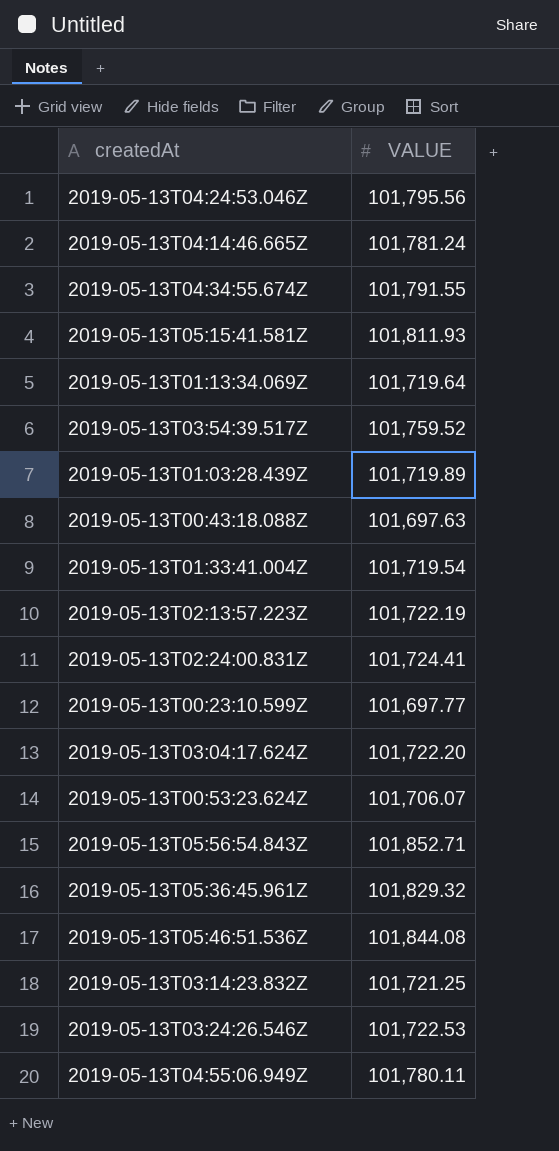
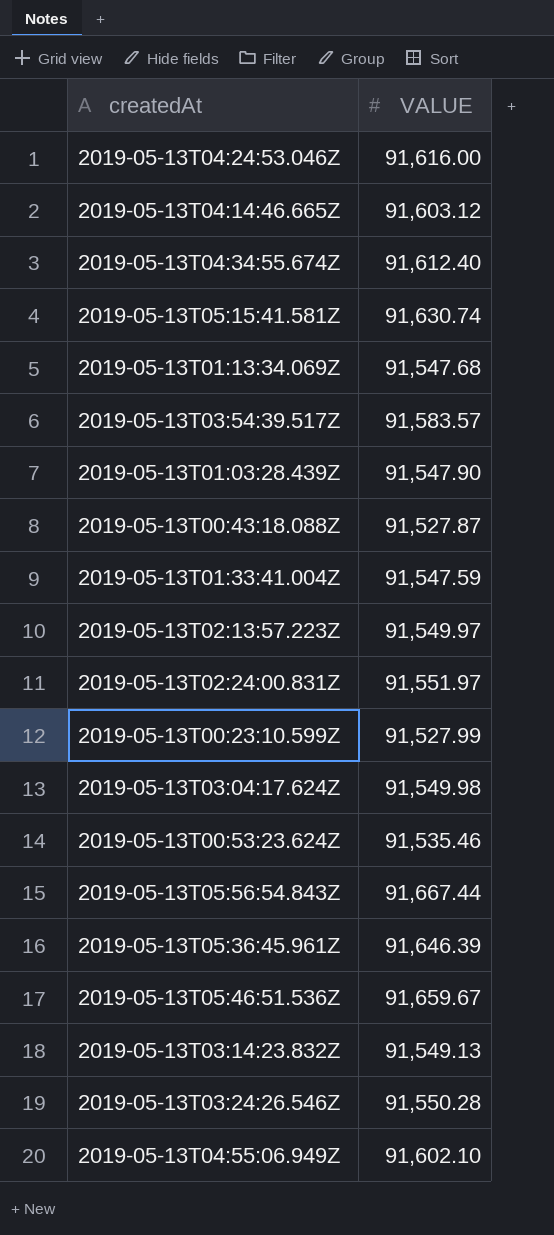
2019-05-13T04:24:53.046Z | VALUE: 101,795.56 -> 91,616.00
2019-05-13T04:14:46.665Z | VALUE: 101,781.24 -> 91,603.12
2019-05-13T04:34:55.674Z | VALUE: 101,791.55 -> 91,612.40
2019-05-13T05:15:41.581Z | VALUE: 101,811.93 -> 91,630.74
2019-05-13T01:13:34.069Z | VALUE: 101,719.64 -> 91,547.68
2019-05-13T03:54:39.517Z | VALUE: 101,759.52 -> 91,583.57
2019-05-13T01:03:28.439Z | VALUE: 101,719.89 -> 91,547.90
2019-05-13T00:43:18.088Z | VALUE: 101,697.63 -> 91,527.87
2019-05-13T01:33:41.004Z | VALUE: 101,719.54 -> 91,547.59
2019-05-13T02:13:57.223Z | VALUE: 101,722.19 -> 91,549.97
2019-05-13T02:24:00.831Z | VALUE: 101,724.41 -> 91,551.97
2019-05-13T00:23:10.599Z | VALUE: 101,697.77 -> 91,527.99
2019-05-13T03:04:17.624Z | VALUE: 101,722.20 -> 91,549.98
2019-05-13T00:53:23.624Z | VALUE: 101,706.07 -> 91,535.46
2019-05-13T05:56:54.843Z | VALUE: 101,852.71 -> 91,667.44
2019-05-13T05:36:45.961Z | VALUE: 101,829.32 -> 91,646.39
2019-05-13T05:46:51.536Z | VALUE: 101,844.08 -> 91,659.67
2019-05-13T03:14:23.832Z | VALUE: 101,721.25 -> 91,549.13
2019-05-13T03:24:26.546Z | VALUE: 101,722.53 -> 91,550.28
2019-05-13T04:55:06.949Z | VALUE: 101,780.11 -> 91,602.10

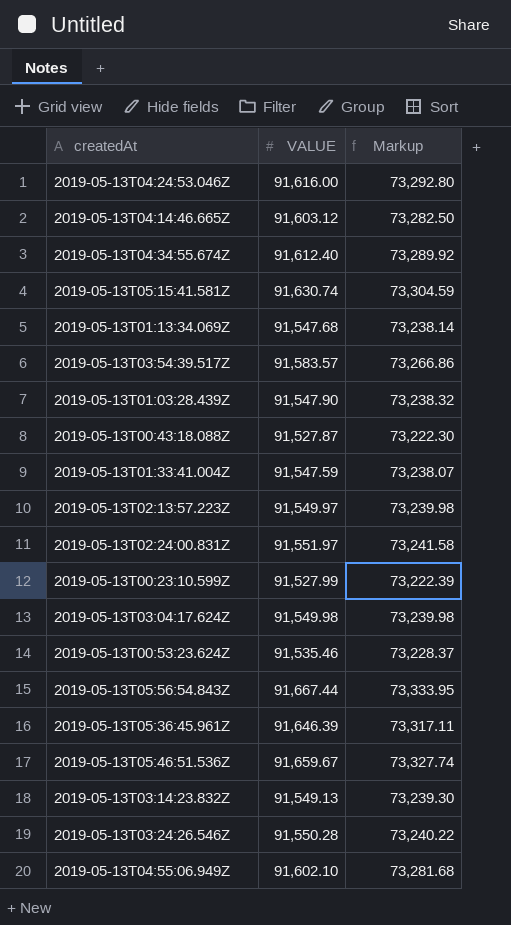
column Markup | formula: none -> [VALUE] * 0.8

